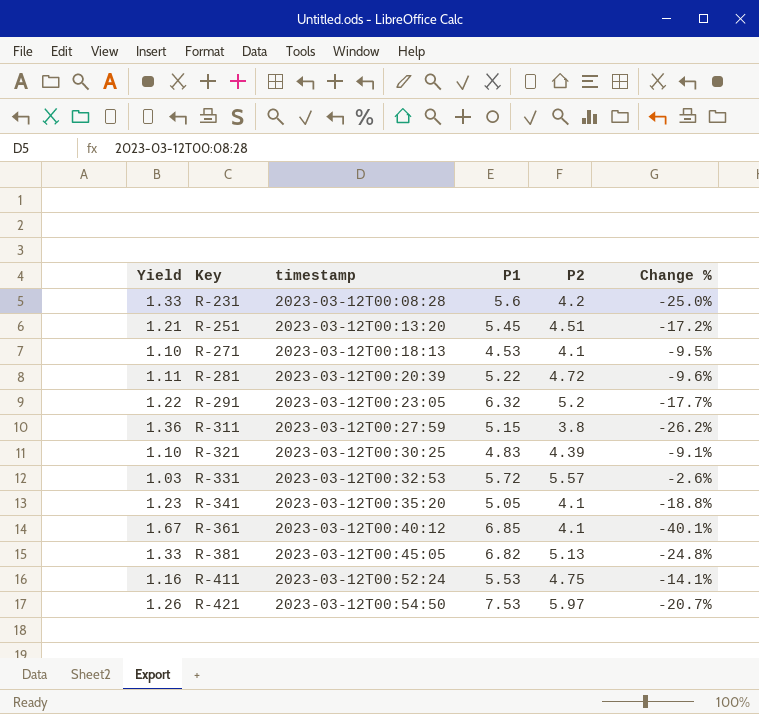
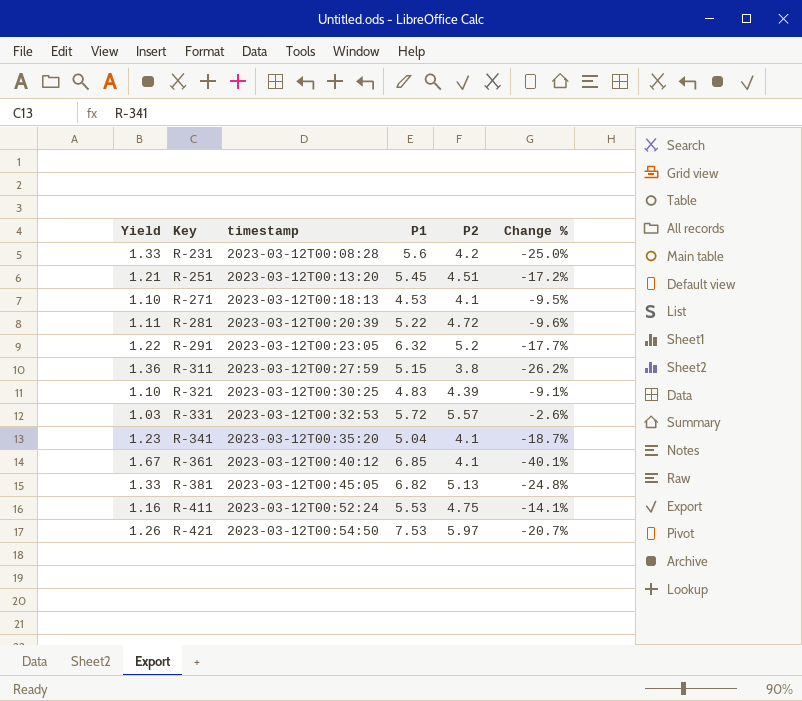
R-341 | P1: 5.05 -> 5.04
R-341 | Change %: -18.8% -> -18.7%

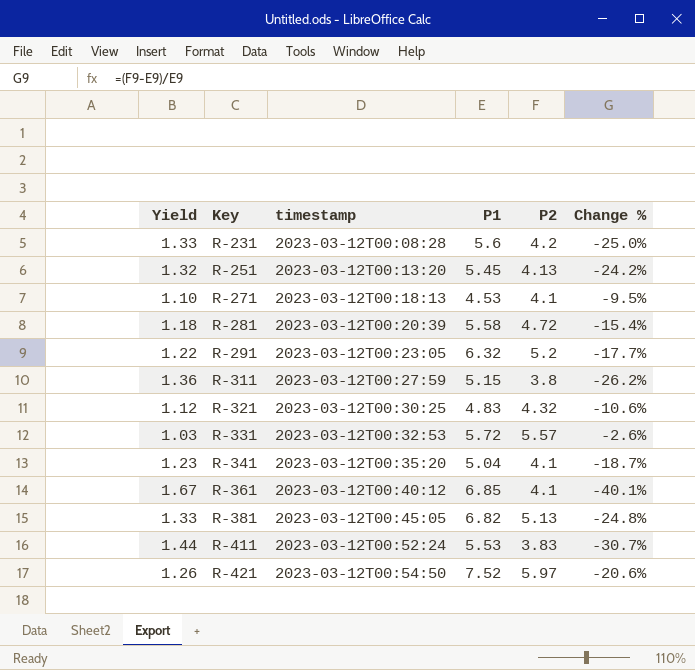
R-251 | Yield: 1.21 -> 1.32
R-251 | P2: 4.51 -> 4.13
R-251 | Change %: -17.2% -> -24.2%
R-281 | Yield: 1.11 -> 1.18
R-281 | P1: 5.22 -> 5.58
R-281 | Change %: -9.6% -> -15.4%
R-321 | Yield: 1.10 -> 1.12
R-321 | P2: 4.39 -> 4.32
R-321 | Change %: -9.1% -> -10.6%
R-411 | Yield: 1.16 -> 1.44
R-411 | P2: 4.75 -> 3.83
R-411 | Change %: -14.1% -> -30.7%
R-421 | P1: 7.53 -> 7.52
R-421 | Change %: -20.7% -> -20.6%

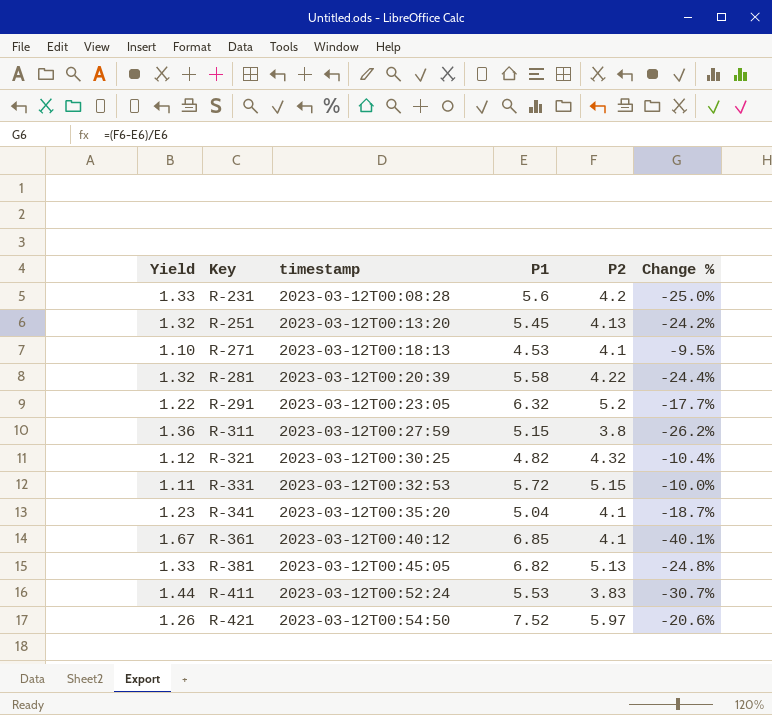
R-281 | Yield: 1.18 -> 1.32
R-281 | P2: 4.72 -> 4.22
R-281 | Change %: -15.4% -> -24.4%
R-321 | P1: 4.83 -> 4.82
R-321 | Change %: -10.6% -> -10.4%
R-331 | Yield: 1.03 -> 1.11
R-331 | P2: 5.57 -> 5.15
R-331 | Change %: -2.6% -> -10.0%

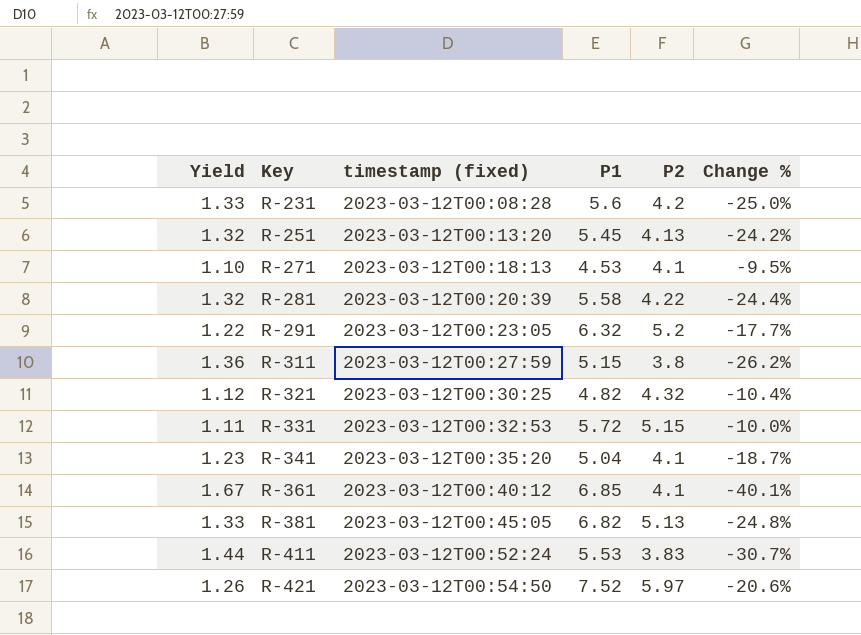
column name: timestamp -> timestamp (fixed)

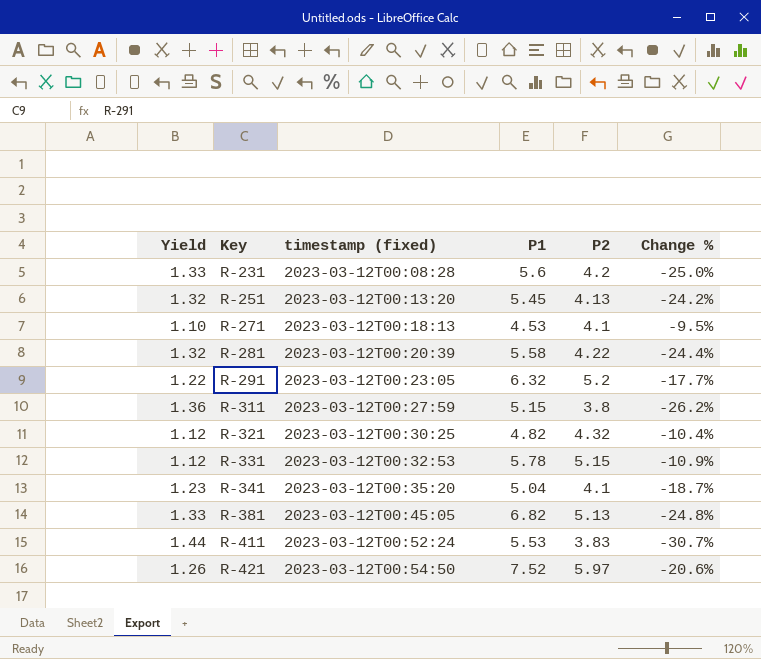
row R-361: 1.67 | 2023-03-12T00:40:12 | 6.85 | 4.1 | -40.1% -> none
R-331 | Yield: 1.11 -> 1.12
R-331 | P1: 5.72 -> 5.78
R-331 | Change %: -10.0% -> -10.9%

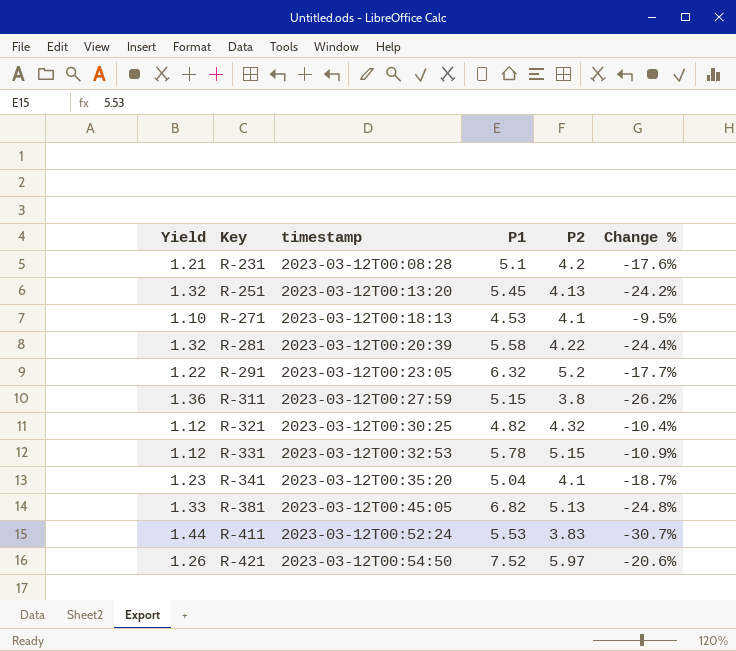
column name: timestamp (fixed) -> timestamp
R-231 | Yield: 1.33 -> 1.21
R-231 | P1: 5.6 -> 5.1
R-231 | Change %: -25.0% -> -17.6%

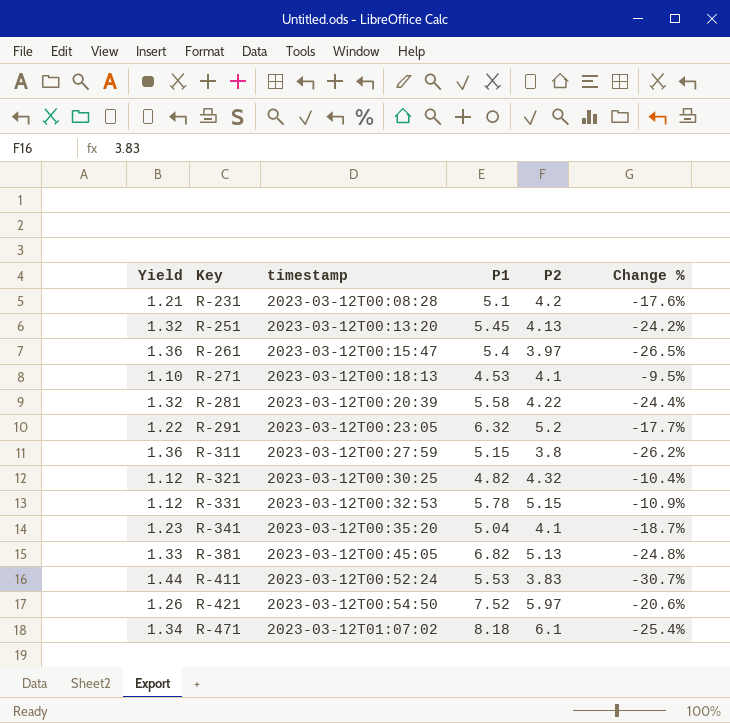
row R-261: none -> 1.36 | 2023-03-12T00:15:47 | 5.4 | 3.97 | -26.5%
row R-471: none -> 1.34 | 2023-03-12T01:07:02 | 8.18 | 6.1 | -25.4%

